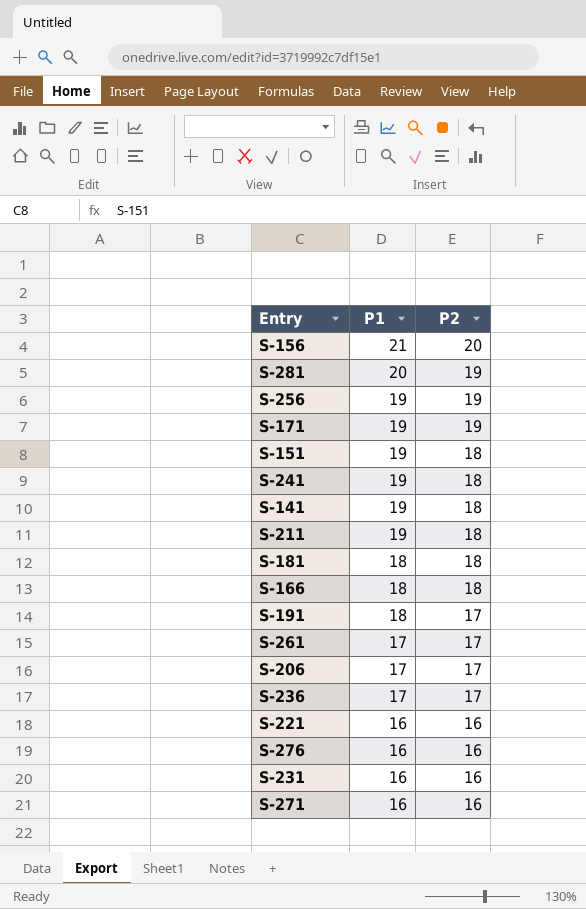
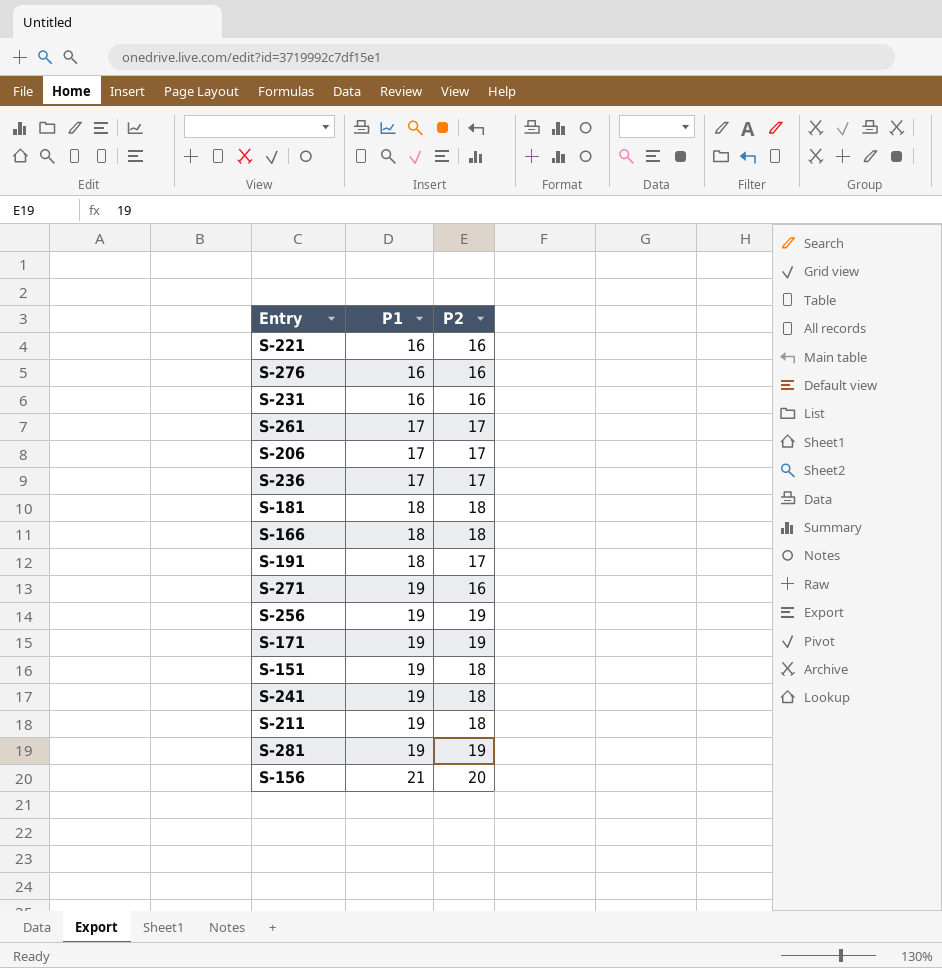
row order: P1 descending -> P1 ascending
row S-141: 19 | 18 -> none
S-271 | P1: 16 -> 19
S-281 | P1: 20 -> 19

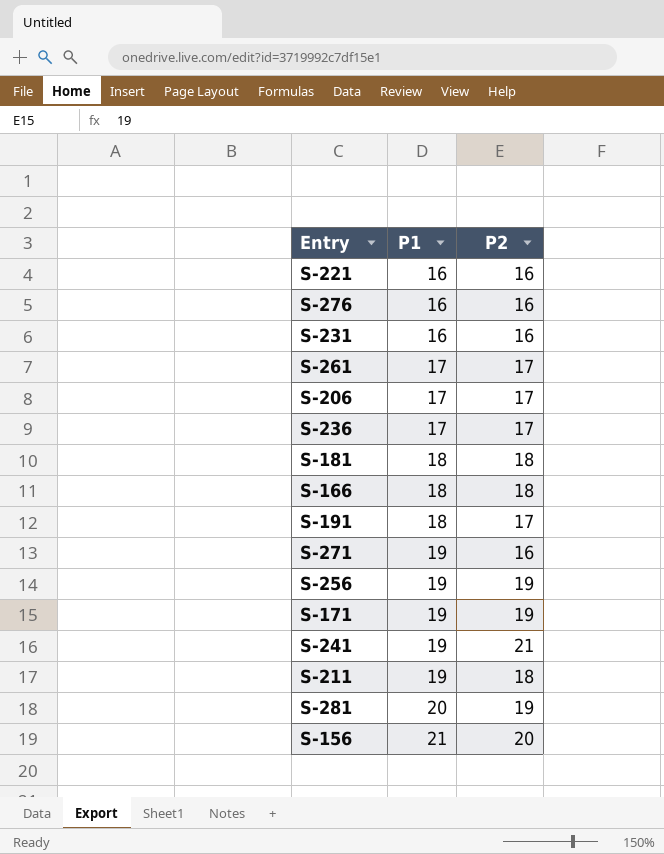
row S-151: 19 | 18 -> none
S-241 | P2: 18 -> 21
S-281 | P1: 19 -> 20

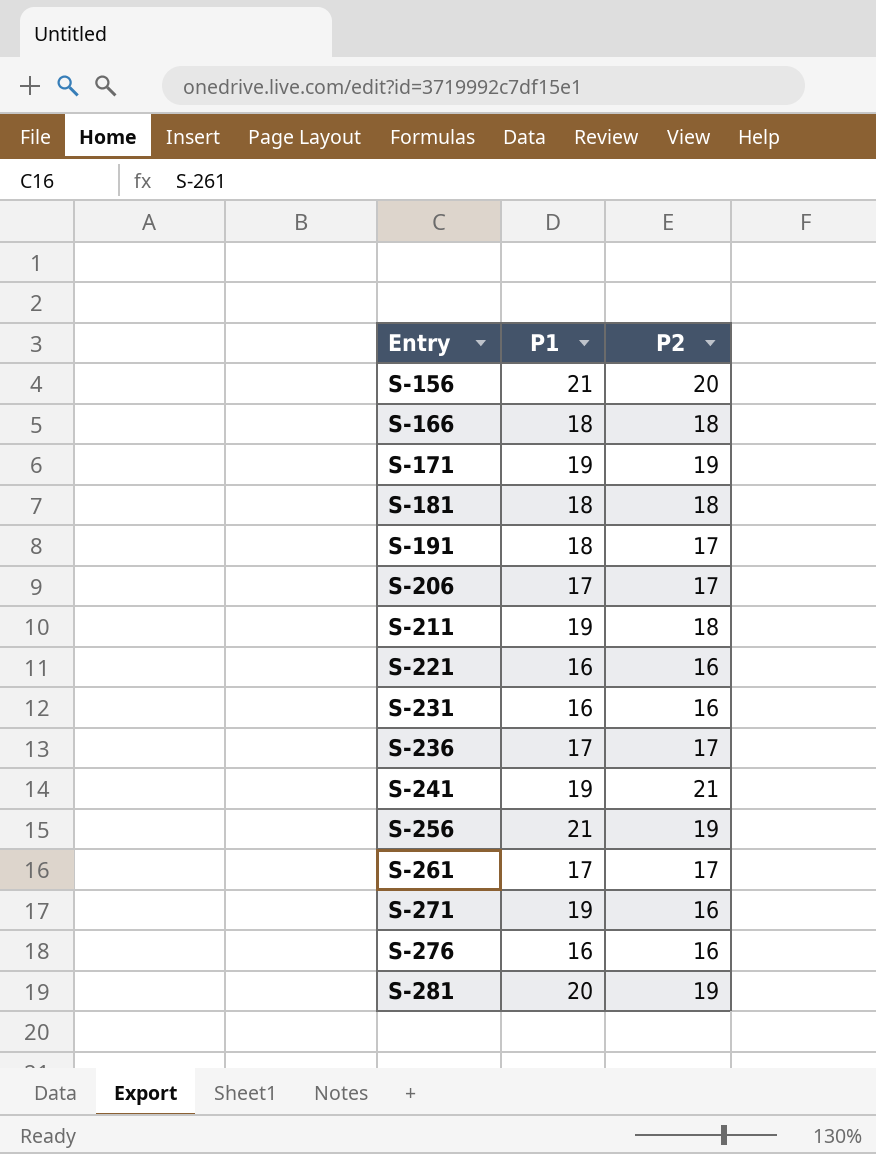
row order: P1 ascending -> Entry ascending
S-256 | P1: 19 -> 21

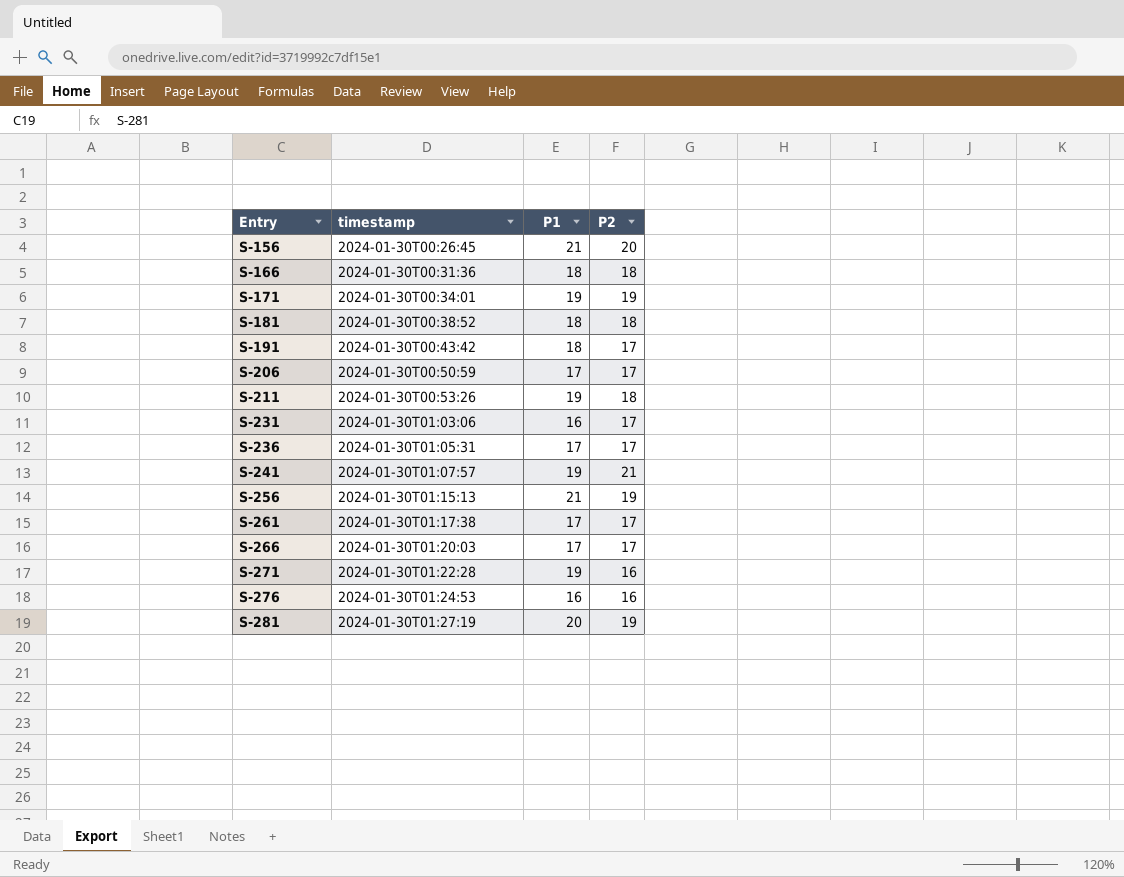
column timestamp | position: none -> 2
row S-221: 16 | 16 -> none
S-231 | P2: 16 -> 17
row S-266: none -> 2024-01-30T01:20:03 | 17 | 17

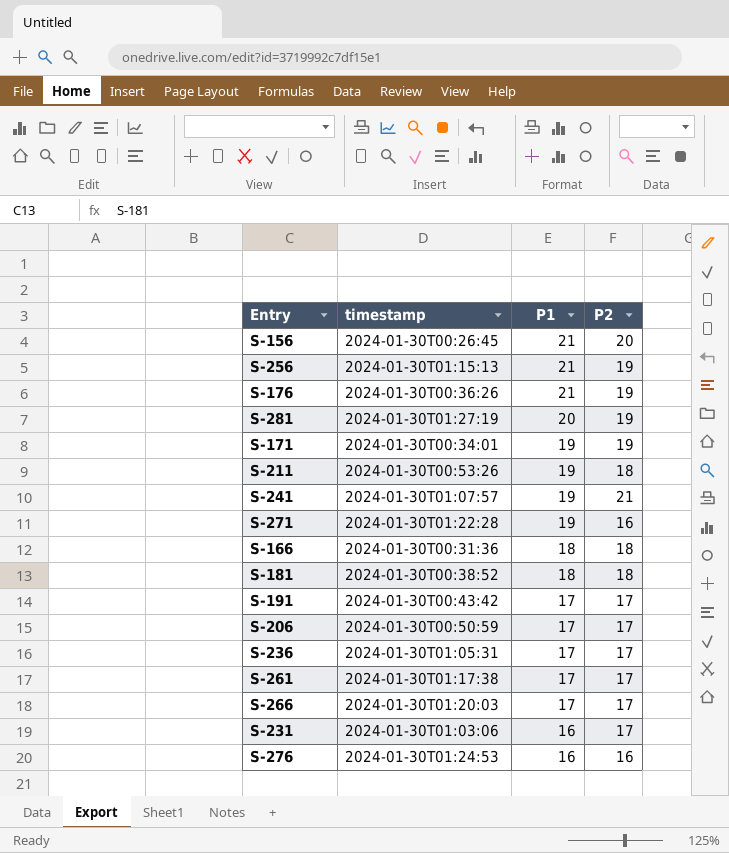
row order: Entry ascending -> P1 descending
row S-176: none -> 2024-01-30T00:36:26 | 21 | 19
S-191 | P1: 18 -> 17

